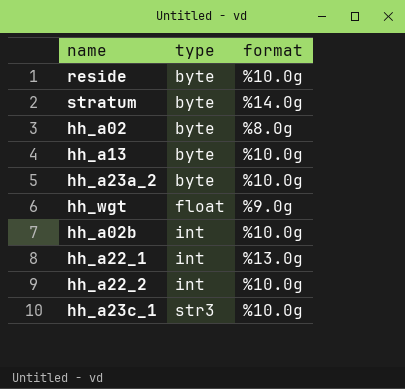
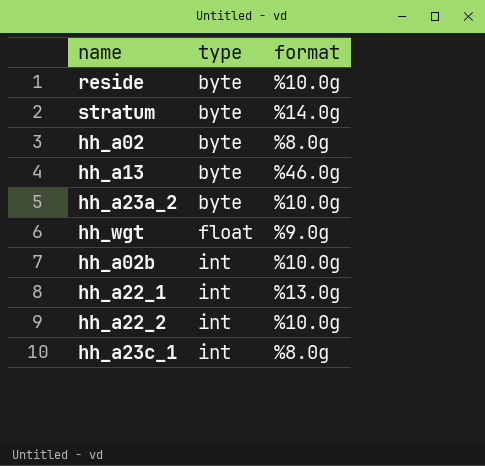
hh_a13 | format: %10.0g -> %46.0g
hh_a23c_1 | type: str3 -> int
hh_a23c_1 | format: %10.0g -> %8.0g

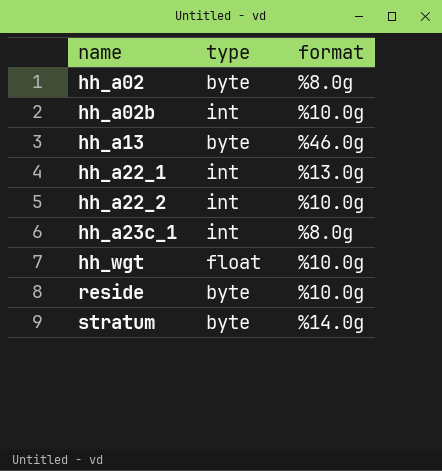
row order: type ascending -> name ascending
row hh_a23a_2: byte | %10.0g -> none
hh_wgt | format: %9.0g -> %10.0g

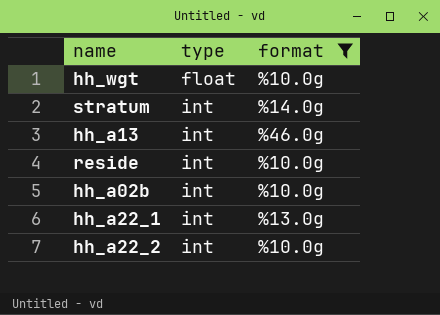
filter: none -> format != %8.0g
row order: name ascending -> type ascending
stratum | type: byte -> int
hh_a13 | type: byte -> int
reside | type: byte -> int

